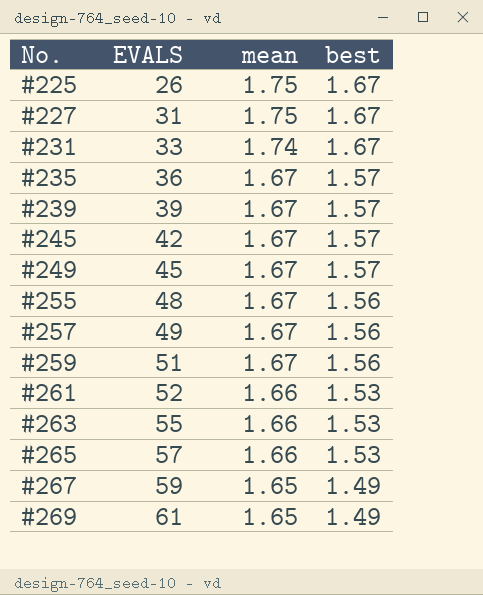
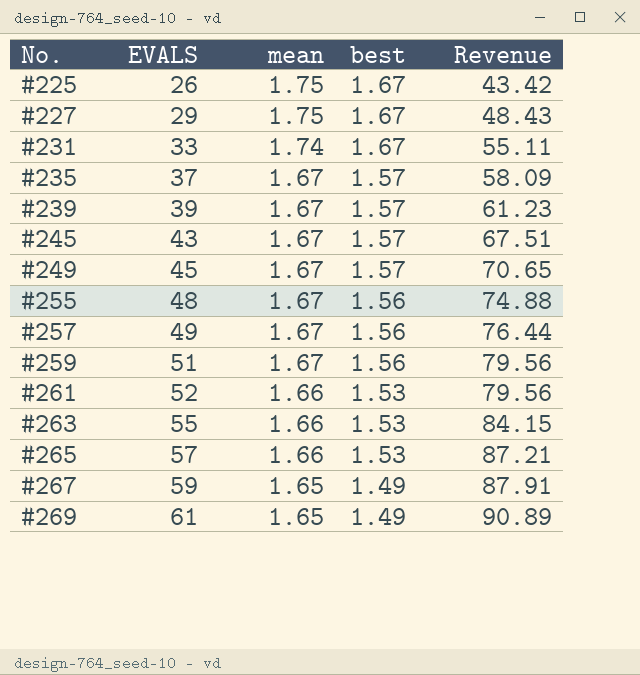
column Revenue | formula: none -> [EVALS] * [best]
#227 | EVALS: 31 -> 29
#235 | EVALS: 36 -> 37
#245 | EVALS: 42 -> 43

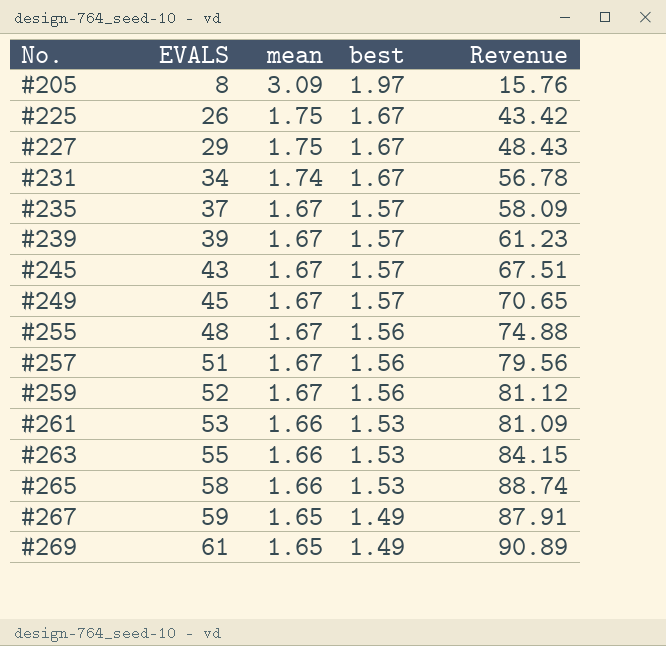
row #205: none -> 8 | 3.09 | 1.97 | 15.76
#231 | EVALS: 33 -> 34
#231 | Revenue: 55.11 -> 56.78
#257 | EVALS: 49 -> 51
#257 | Revenue: 76.44 -> 79.56
#259 | EVALS: 51 -> 52
#259 | Revenue: 79.56 -> 81.12
#261 | EVALS: 52 -> 53
#261 | Revenue: 79.56 -> 81.09
#265 | EVALS: 57 -> 58
#265 | Revenue: 87.21 -> 88.74

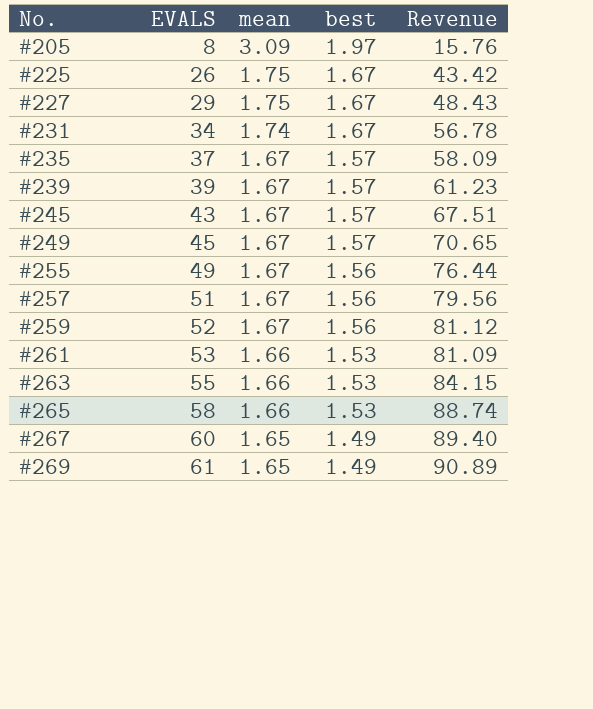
#255 | EVALS: 48 -> 49
#255 | Revenue: 74.88 -> 76.44
#267 | EVALS: 59 -> 60
#267 | Revenue: 87.91 -> 89.40

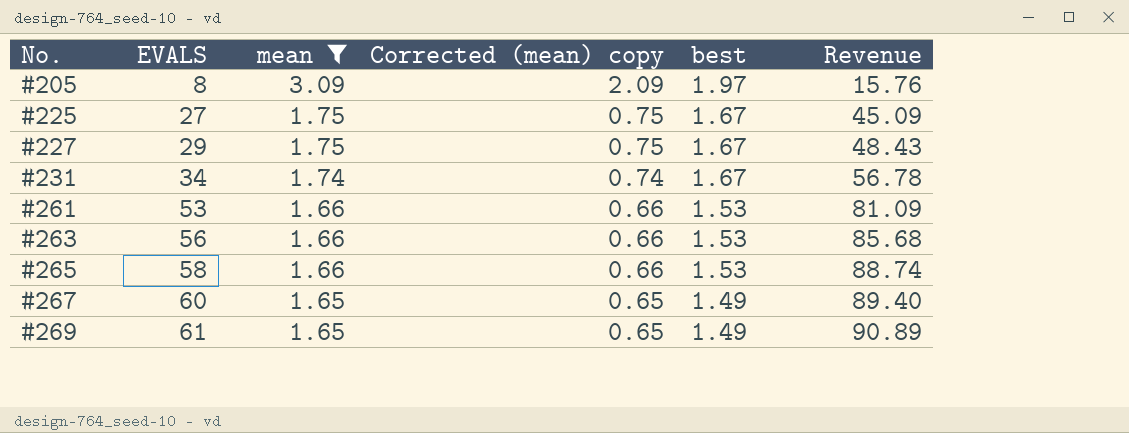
filter: none -> mean != 1.67
column Corrected (mean) copy | formula: none -> [mean] - 1
#225 | EVALS: 26 -> 27
#225 | Revenue: 43.42 -> 45.09
#263 | EVALS: 55 -> 56
#263 | Revenue: 84.15 -> 85.68

